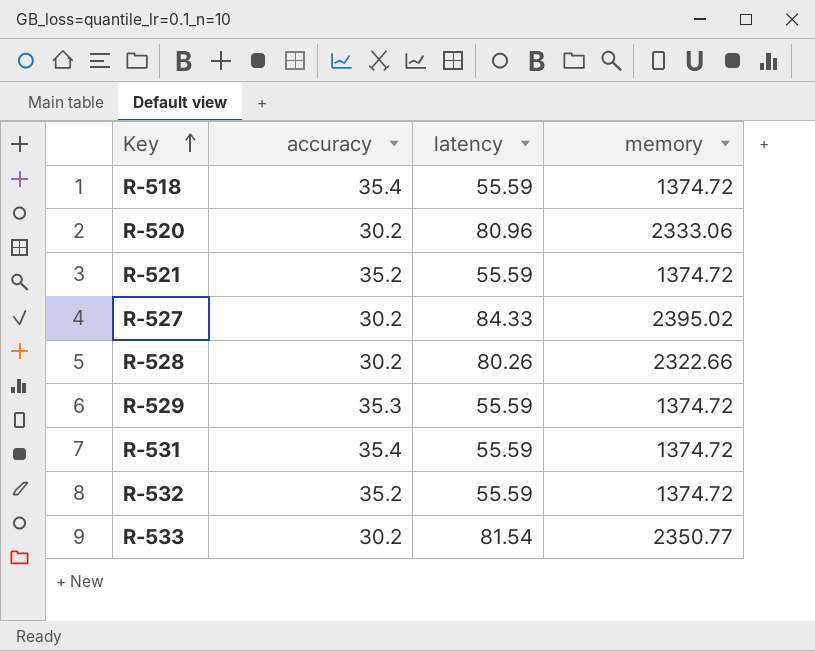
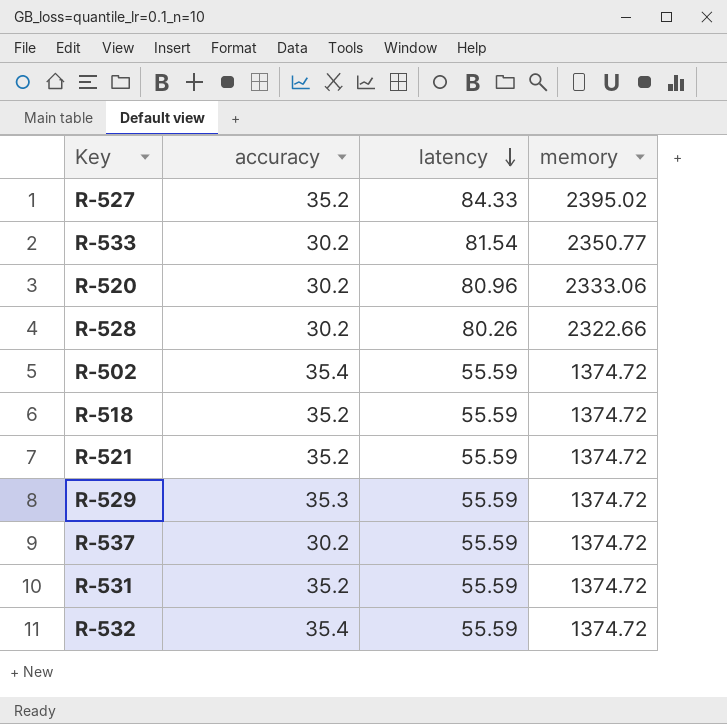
row order: Key ascending -> latency descending
R-527 | accuracy: 30.2 -> 35.2
row R-502: none -> 35.4 | 55.59 | 1374.72
R-518 | accuracy: 35.4 -> 35.2
row R-537: none -> 30.2 | 55.59 | 1374.72
R-531 | accuracy: 35.4 -> 35.2
R-532 | accuracy: 35.2 -> 35.4

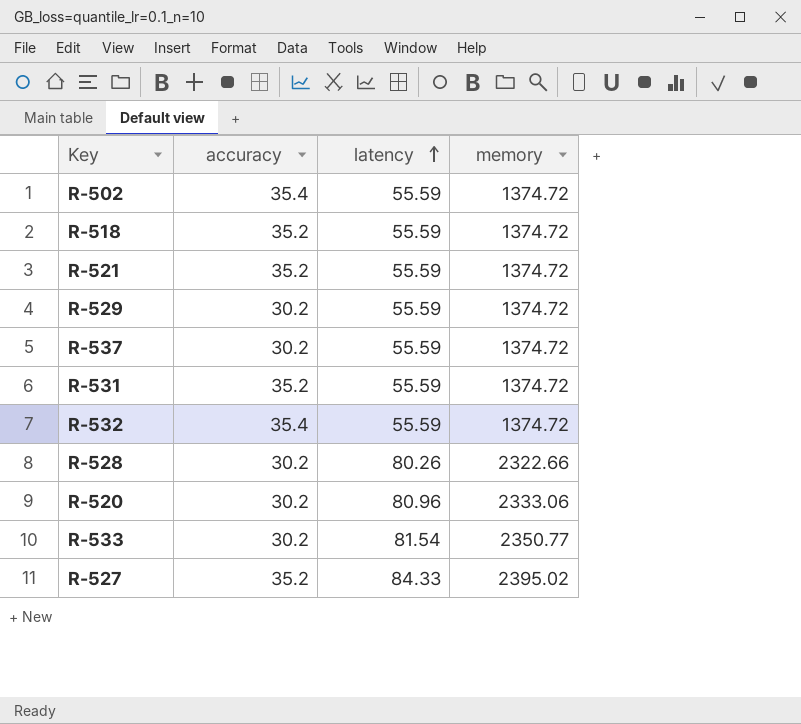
row order: latency descending -> latency ascending
R-529 | accuracy: 35.3 -> 30.2

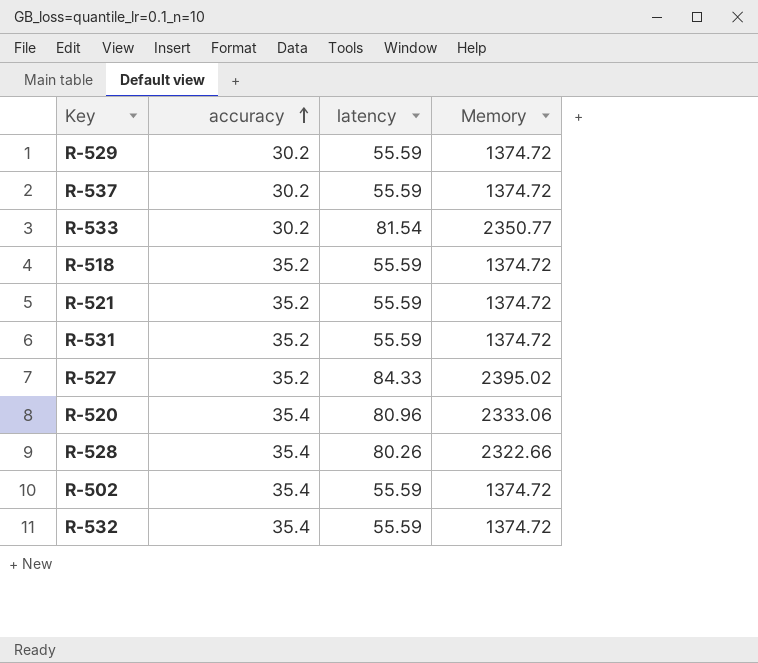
row order: latency ascending -> accuracy ascending
column name: memory -> Memory
R-520 | accuracy: 30.2 -> 35.4
R-528 | accuracy: 30.2 -> 35.4

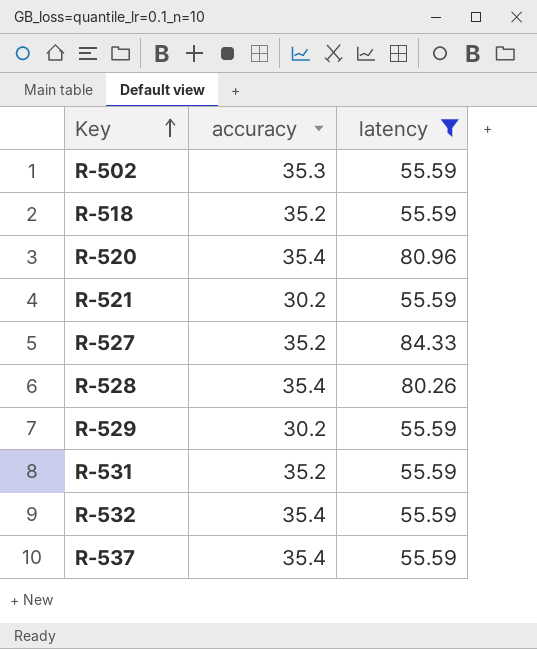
filter: none -> latency != 81.54
row order: accuracy ascending -> Key ascending
column Memory | position: 4 -> none
R-502 | accuracy: 35.4 -> 35.3
R-521 | accuracy: 35.2 -> 30.2
R-537 | accuracy: 30.2 -> 35.4

